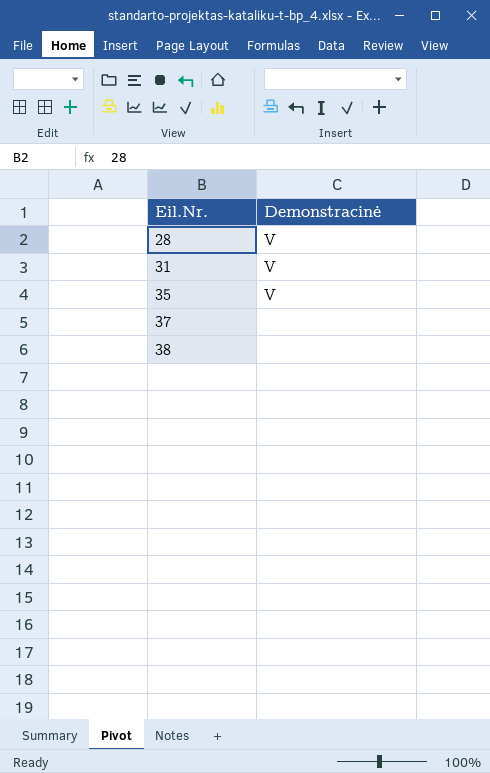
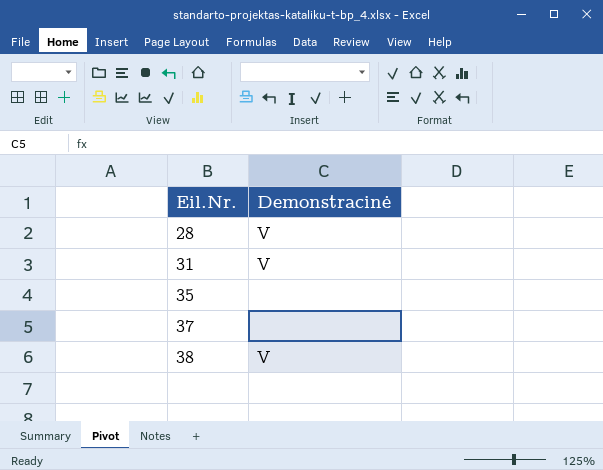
35 | Demonstracinė: V -> none
38 | Demonstracinė: none -> V

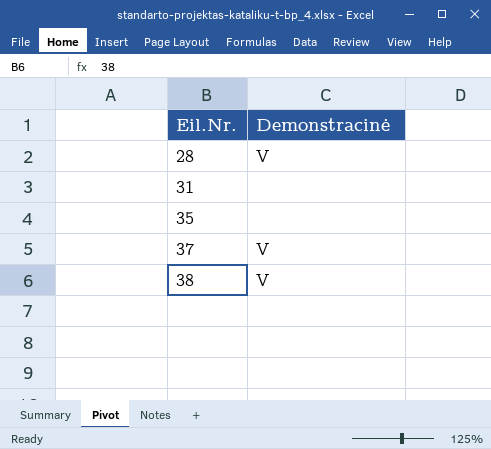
31 | Demonstracinė: V -> none
37 | Demonstracinė: none -> V

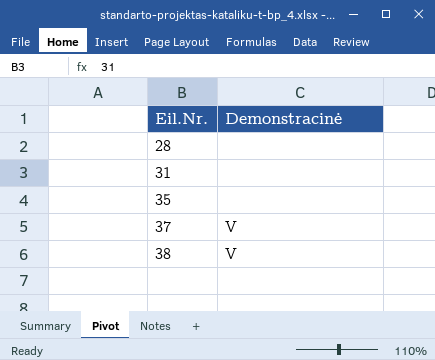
28 | Demonstracinė: V -> none

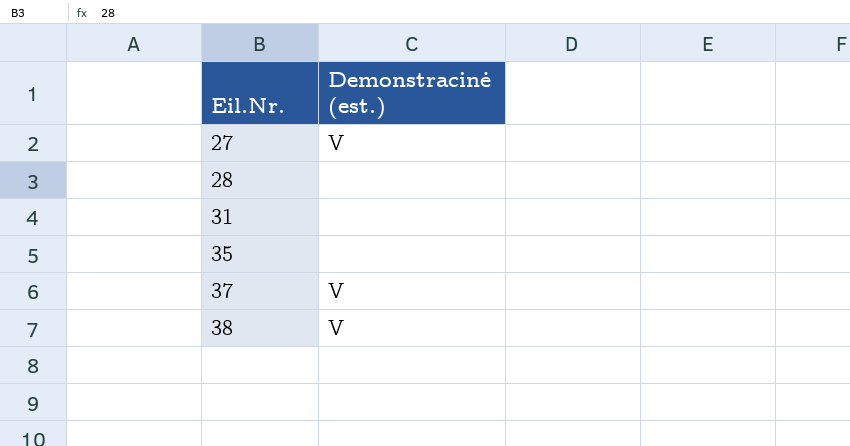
column name: Demonstracinė -> Demonstracinė (est.)
row 27: none -> V

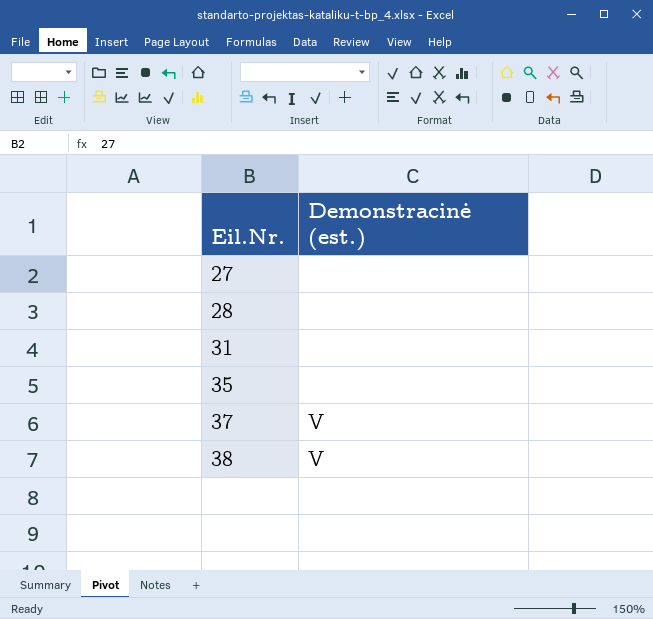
27 | Demonstracinė (est.): V -> none

